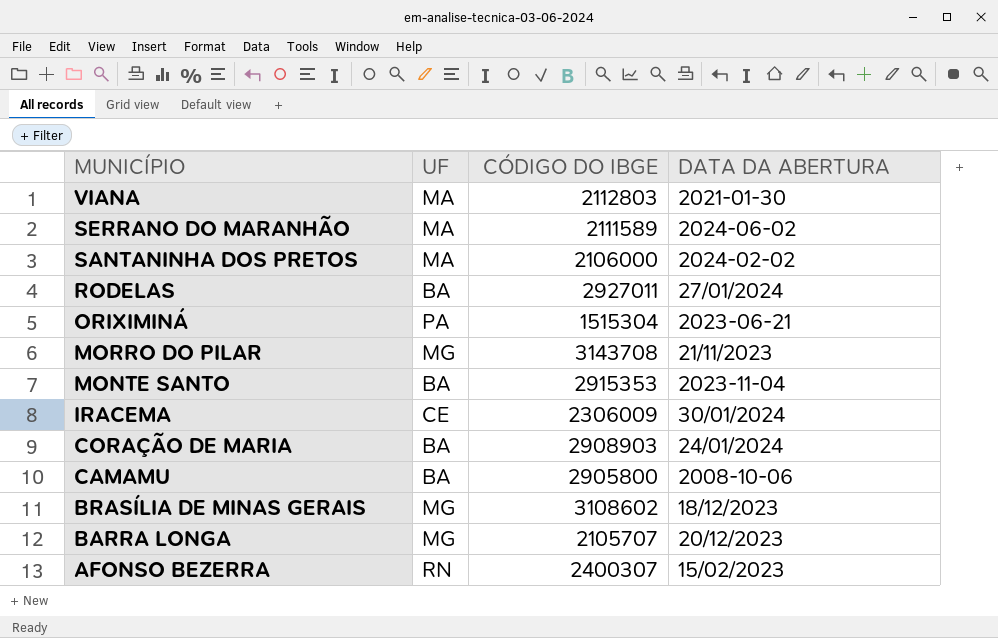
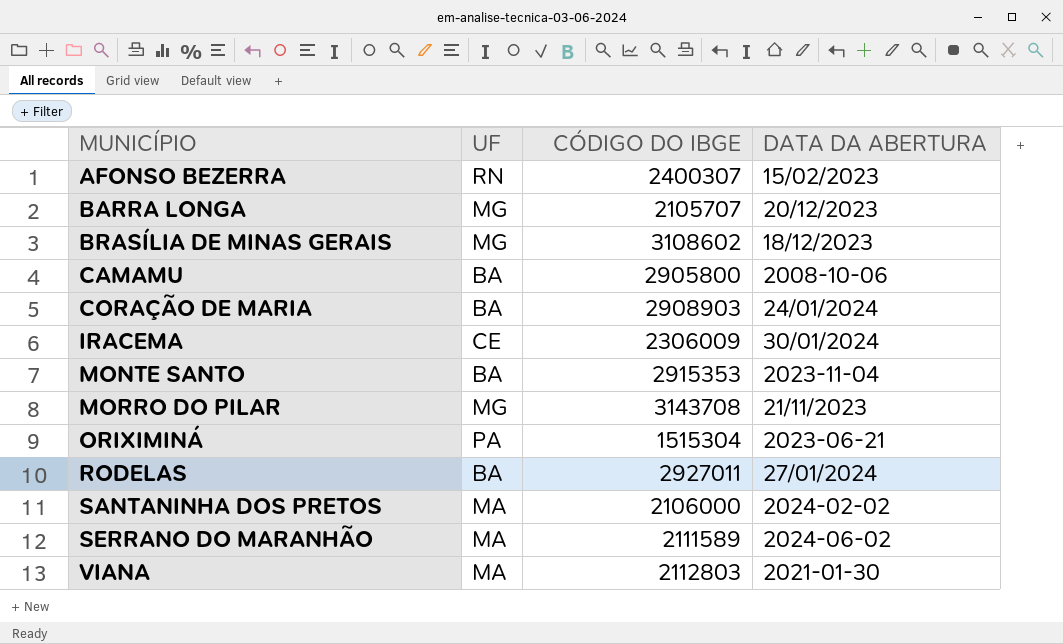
row order: MUNICÍPIO descending -> MUNICÍPIO ascending

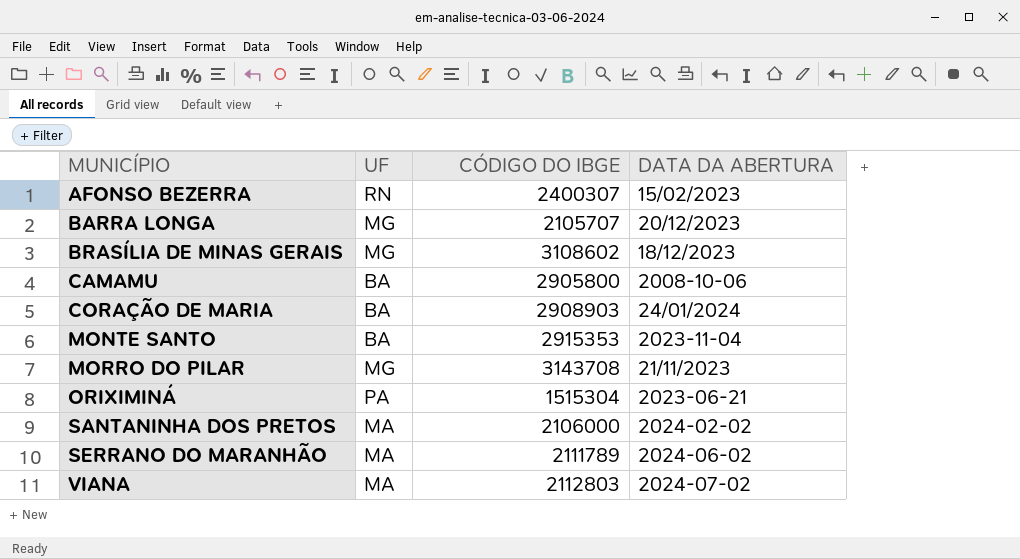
row IRACEMA: CE | 2306009 | 30/01/2024 -> none
row RODELAS: BA | 2927011 | 27/01/2024 -> none
SERRANO DO MARANHÃO | CÓDIGO DO IBGE: 2111589 -> 2111789
VIANA | DATA DA ABERTURA: 2021-01-30 -> 2024-07-02

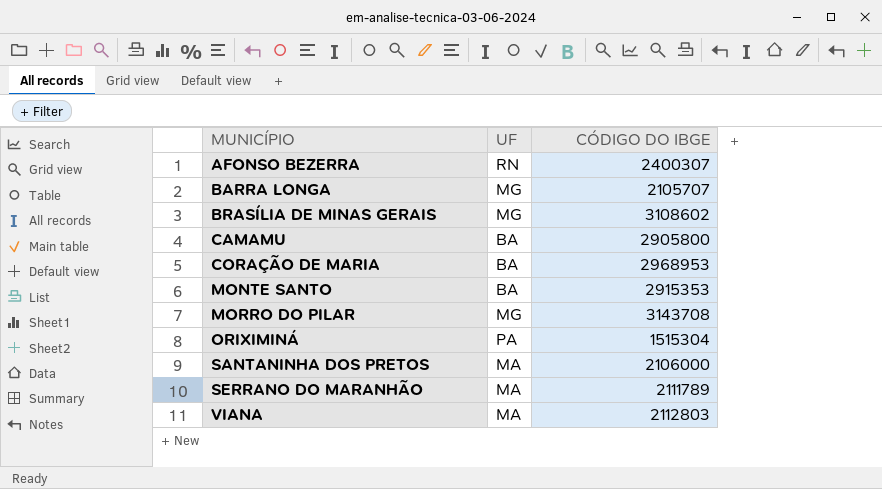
column DATA DA ABERTURA | position: 4 -> none
CORAÇÃO DE MARIA | CÓDIGO DO IBGE: 2908903 -> 2968953

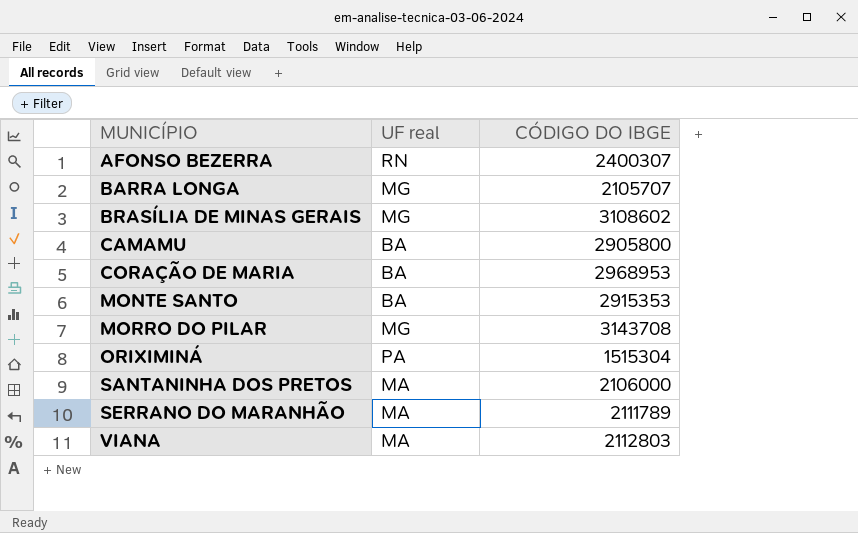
column name: UF -> UF real

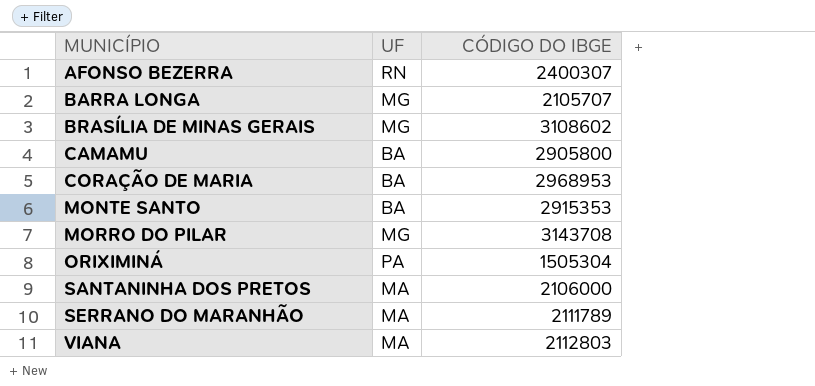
column name: UF real -> UF
ORIXIMINÁ | CÓDIGO DO IBGE: 1515304 -> 1505304

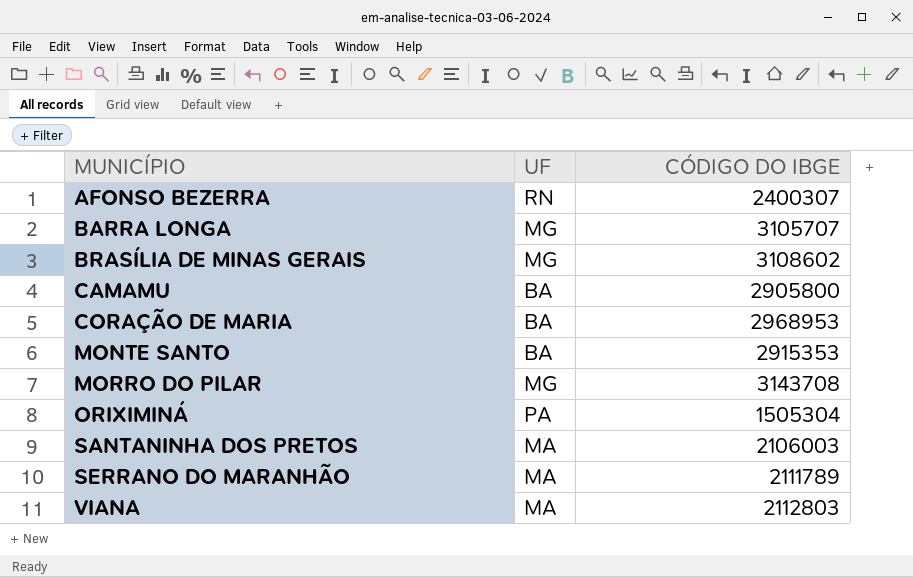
BARRA LONGA | CÓDIGO DO IBGE: 2105707 -> 3105707
SANTANINHA DOS PRETOS | CÓDIGO DO IBGE: 2106000 -> 2106003

